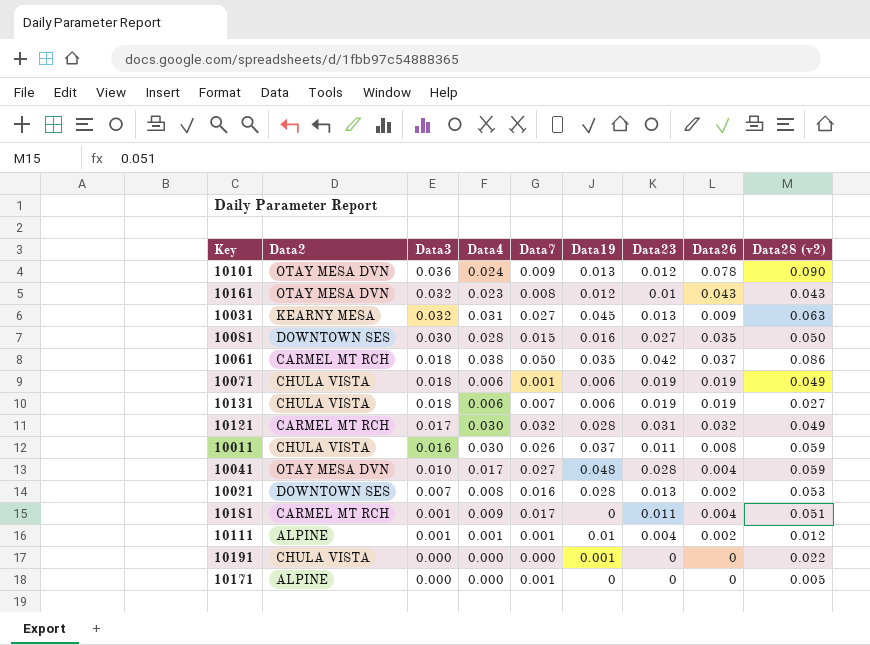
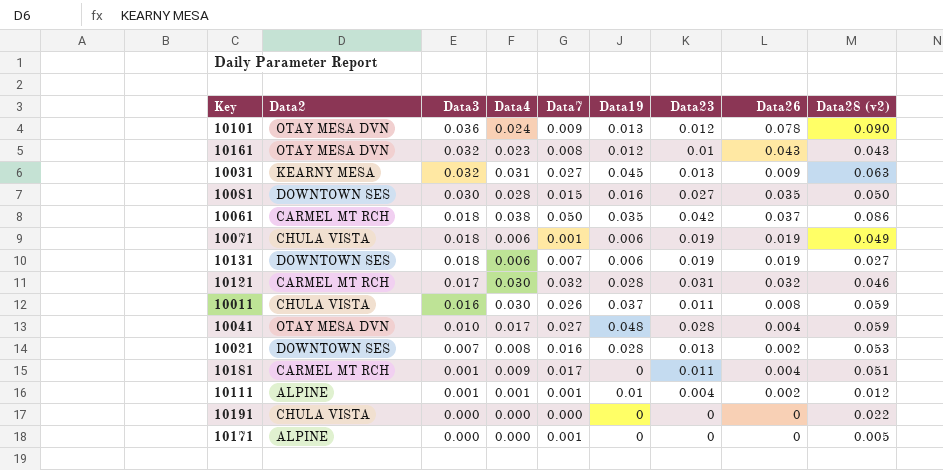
10131 | Data2: CHULA VISTA -> DOWNTOWN SES
10121 | Data28 (v2): 0.049 -> 0.046
10191 | Data19: 0.001 -> 0

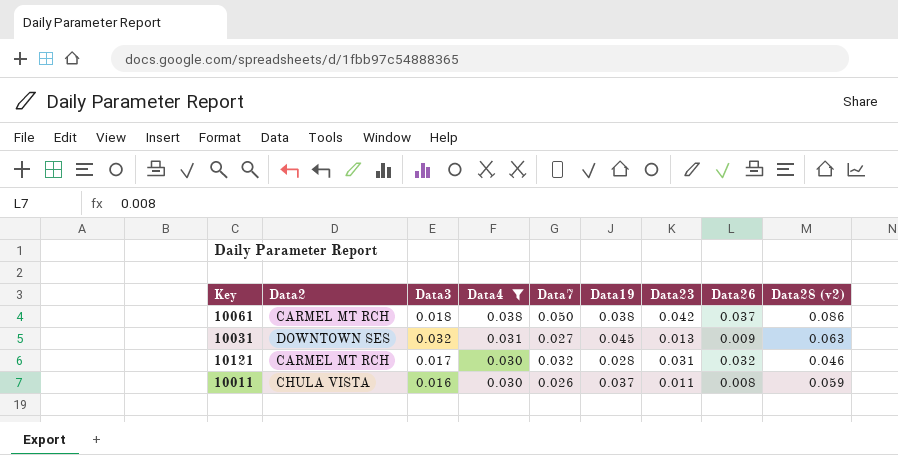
filter: none -> Data4 >= 0.030
row order: Data3 descending -> Data4 descending
10061 | Data19: 0.035 -> 0.038
10031 | Data2: KEARNY MESA -> DOWNTOWN SES

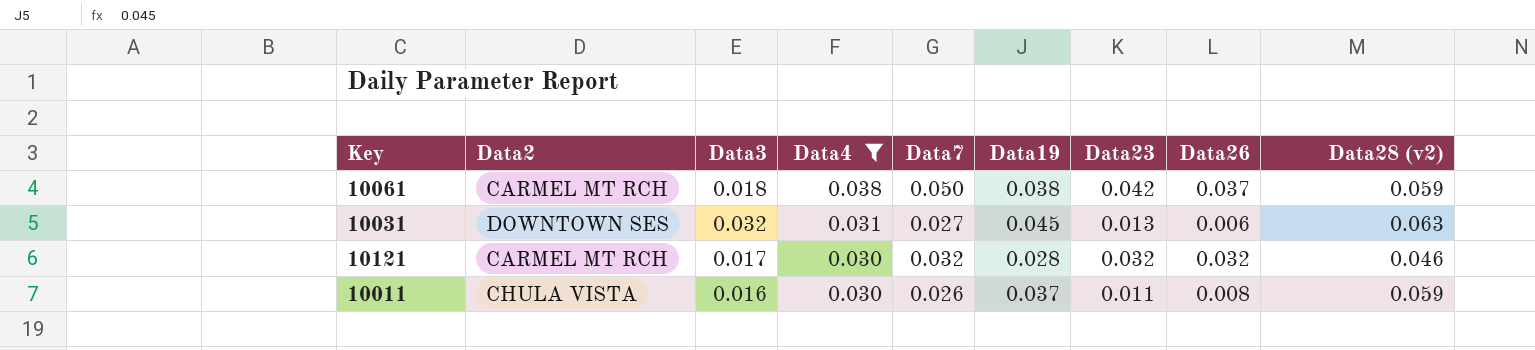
10061 | Data28 (v2): 0.086 -> 0.059
10031 | Data26: 0.009 -> 0.006
10121 | Data23: 0.031 -> 0.032

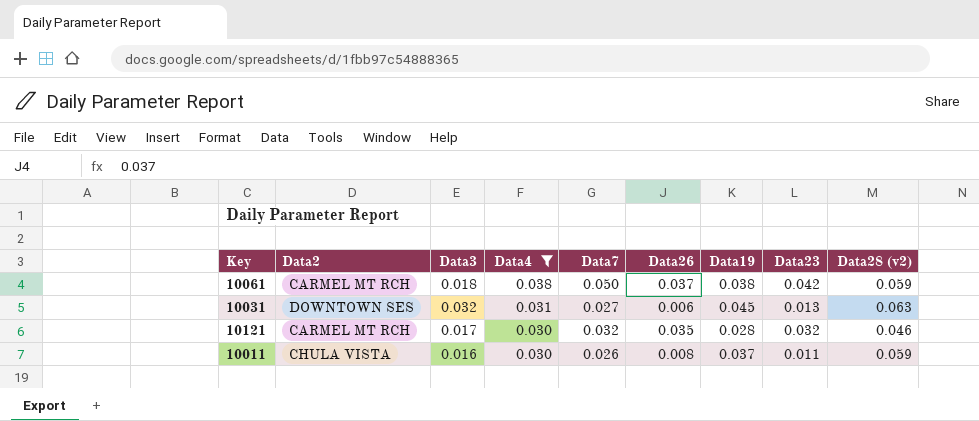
column Data26 | position: 8 -> 6
10121 | Data26: 0.032 -> 0.035

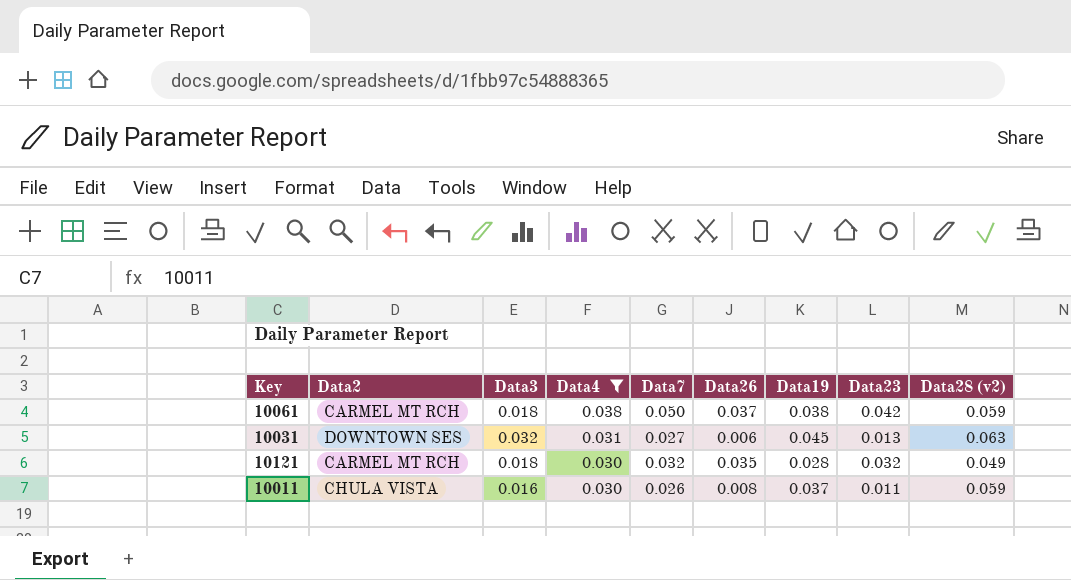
10121 | Data3: 0.017 -> 0.018
10121 | Data28 (v2): 0.046 -> 0.049

